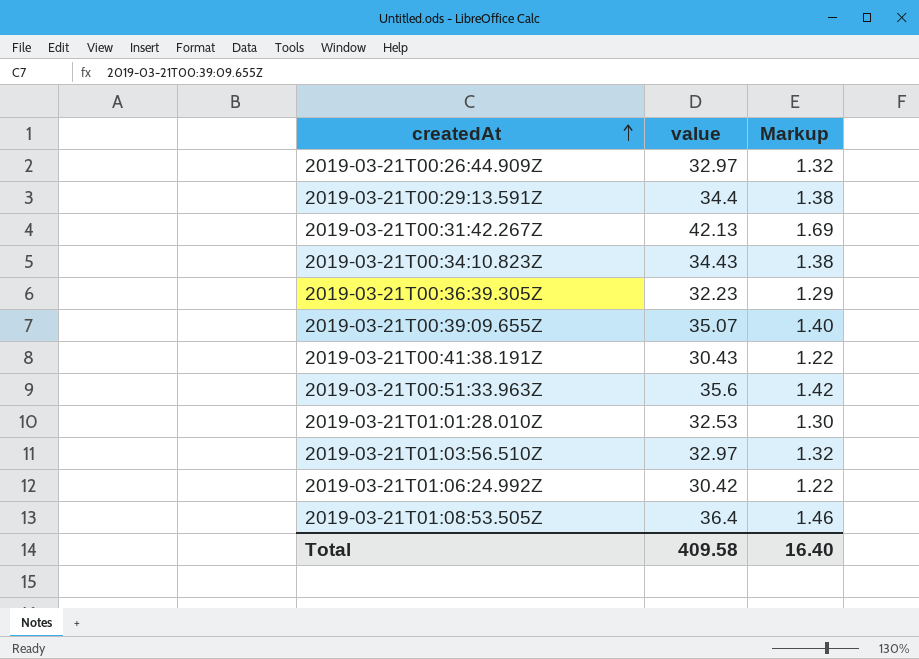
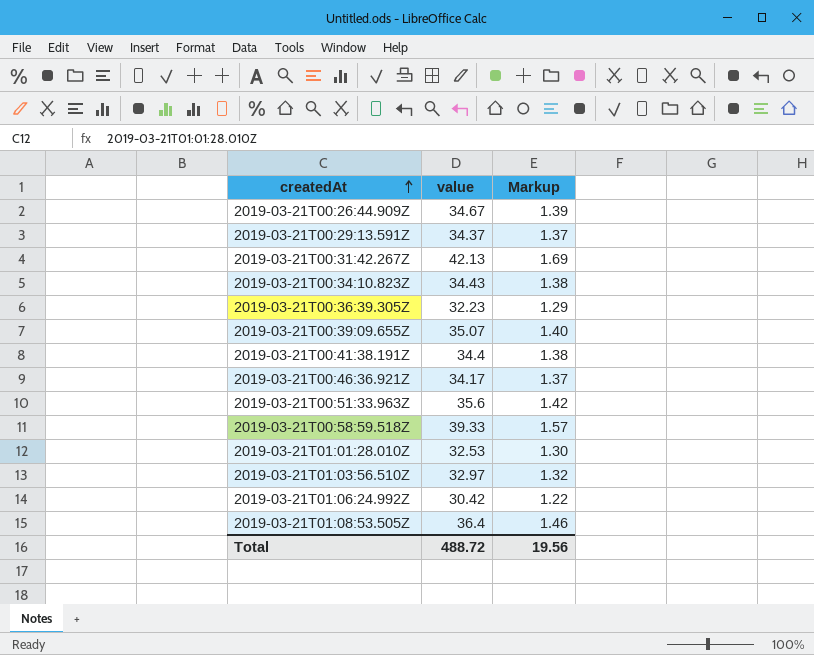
2019-03-21T00:26:44.909Z | value: 32.97 -> 34.67
2019-03-21T00:26:44.909Z | Markup: 1.32 -> 1.39
2019-03-21T00:29:13.591Z | value: 34.4 -> 34.37
2019-03-21T00:29:13.591Z | Markup: 1.38 -> 1.37
2019-03-21T00:41:38.191Z | value: 30.43 -> 34.4
2019-03-21T00:41:38.191Z | Markup: 1.22 -> 1.38
row 2019-03-21T00:46:36.921Z: none -> 34.17 | 1.37
row 2019-03-21T00:58:59.518Z: none -> 39.33 | 1.57
Total | value: 409.58 -> 488.72
Total | Markup: 16.40 -> 19.56

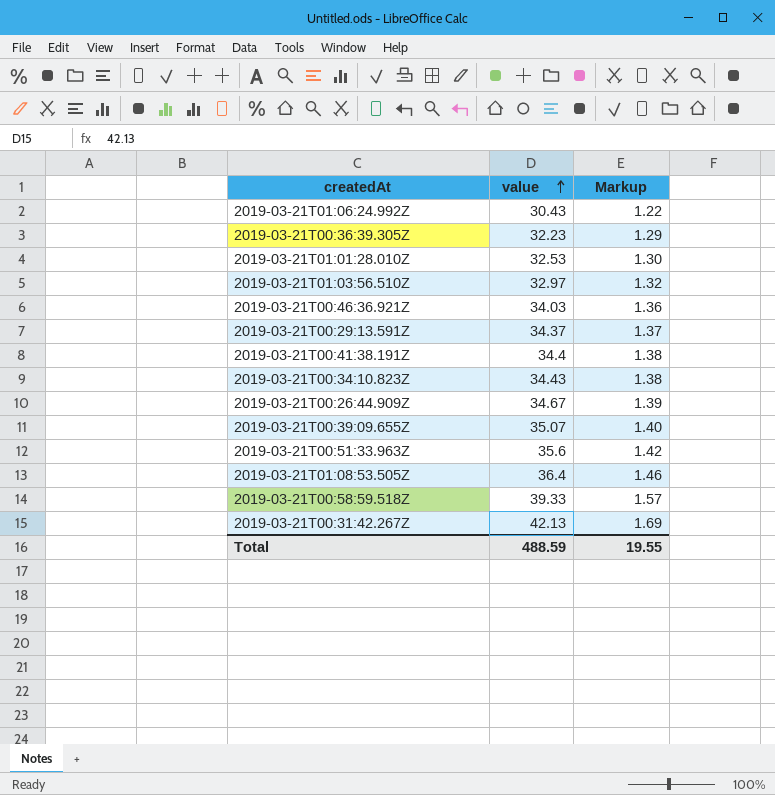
row order: createdAt ascending -> value ascending
2019-03-21T01:06:24.992Z | value: 30.42 -> 30.43
2019-03-21T00:46:36.921Z | value: 34.17 -> 34.03
2019-03-21T00:46:36.921Z | Markup: 1.37 -> 1.36
Total | value: 488.72 -> 488.59
Total | Markup: 19.56 -> 19.55

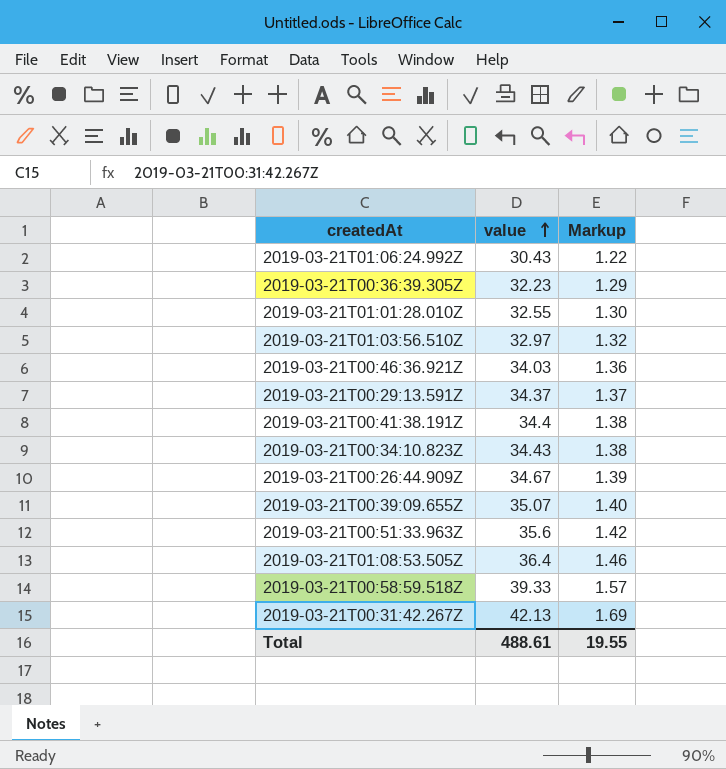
2019-03-21T01:01:28.010Z | value: 32.53 -> 32.55
Total | value: 488.59 -> 488.61

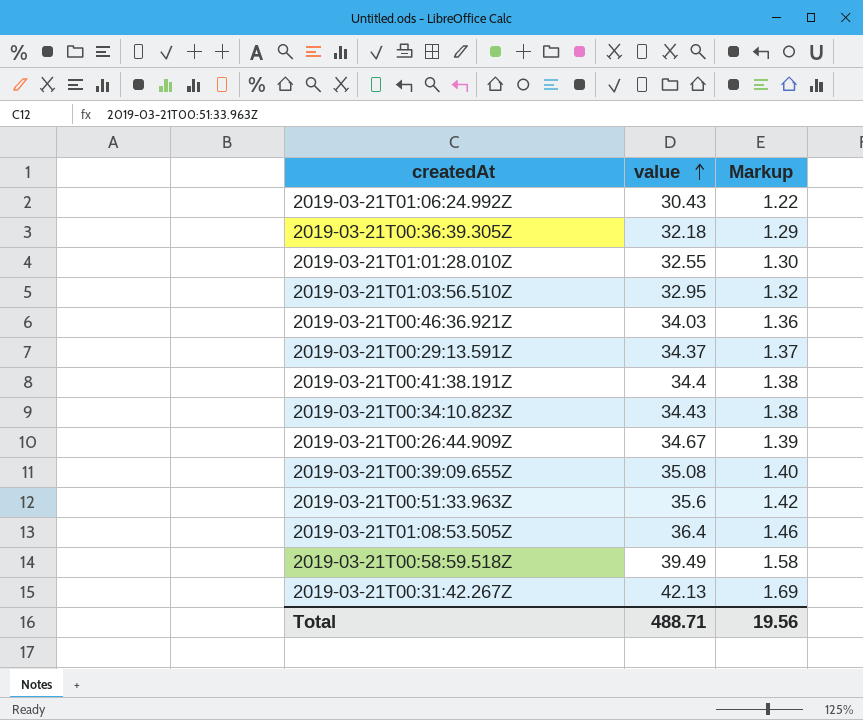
2019-03-21T00:36:39.305Z | value: 32.23 -> 32.18
2019-03-21T01:03:56.510Z | value: 32.97 -> 32.95
2019-03-21T00:39:09.655Z | value: 35.07 -> 35.08
2019-03-21T00:58:59.518Z | value: 39.33 -> 39.49
2019-03-21T00:58:59.518Z | Markup: 1.57 -> 1.58
Total | value: 488.61 -> 488.71
Total | Markup: 19.55 -> 19.56

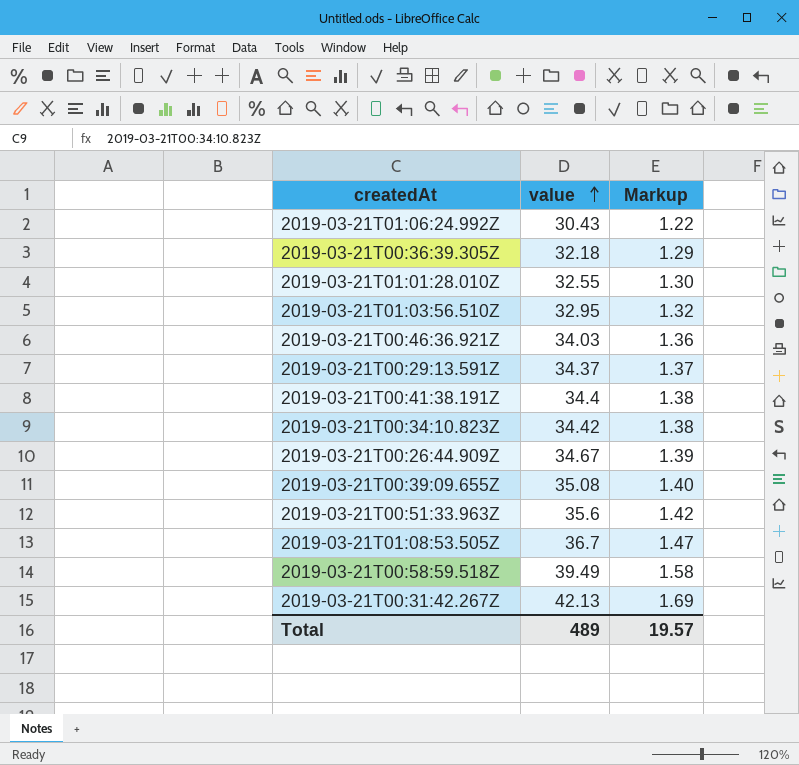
2019-03-21T00:34:10.823Z | value: 34.43 -> 34.42
2019-03-21T01:08:53.505Z | value: 36.4 -> 36.7
2019-03-21T01:08:53.505Z | Markup: 1.46 -> 1.47
Total | value: 488.71 -> 489
Total | Markup: 19.56 -> 19.57

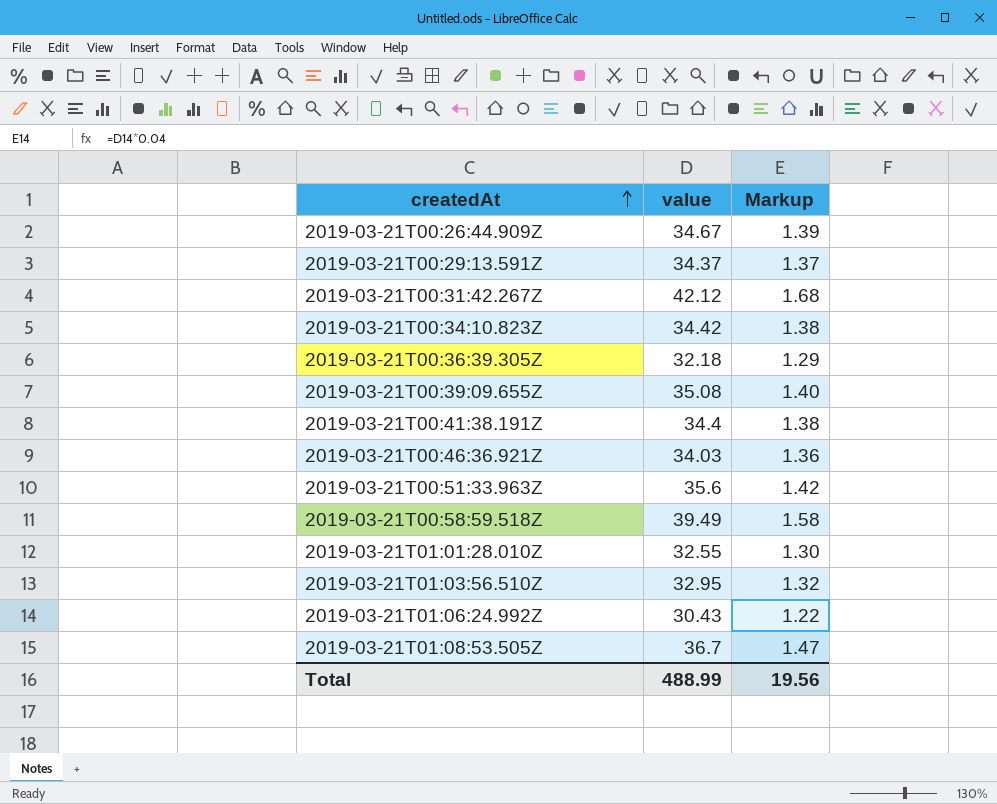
row order: value ascending -> createdAt ascending
2019-03-21T00:31:42.267Z | value: 42.13 -> 42.12
2019-03-21T00:31:42.267Z | Markup: 1.69 -> 1.68
Total | value: 489 -> 488.99
Total | Markup: 19.57 -> 19.56

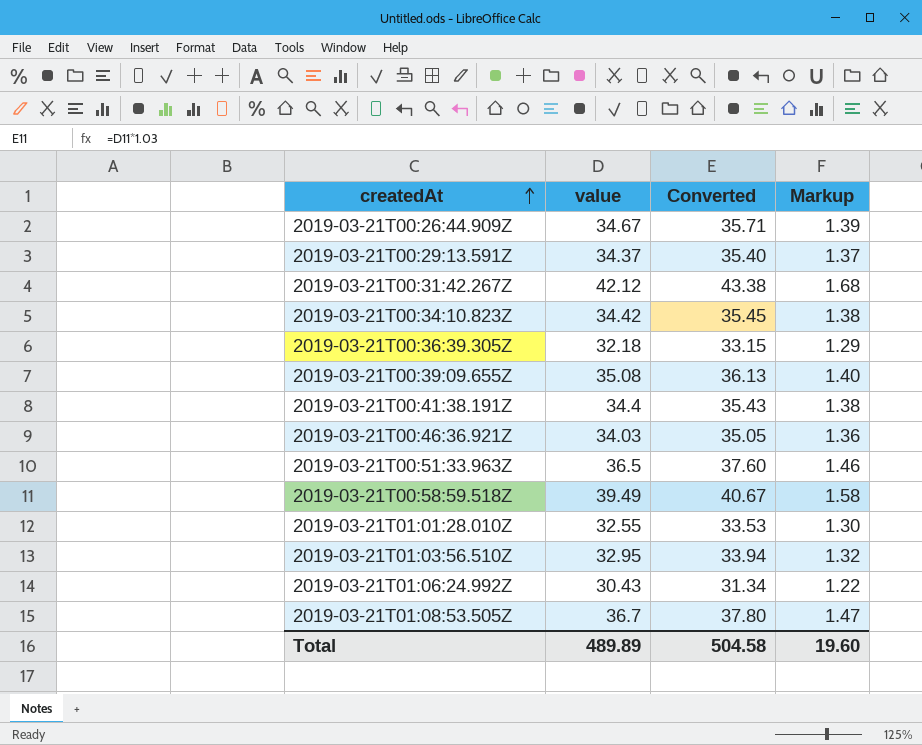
column Converted | formula: none -> [value] * 1.03
2019-03-21T00:51:33.963Z | value: 35.6 -> 36.5
2019-03-21T00:51:33.963Z | Markup: 1.42 -> 1.46
Total | value: 488.99 -> 489.89
Total | Markup: 19.56 -> 19.60

